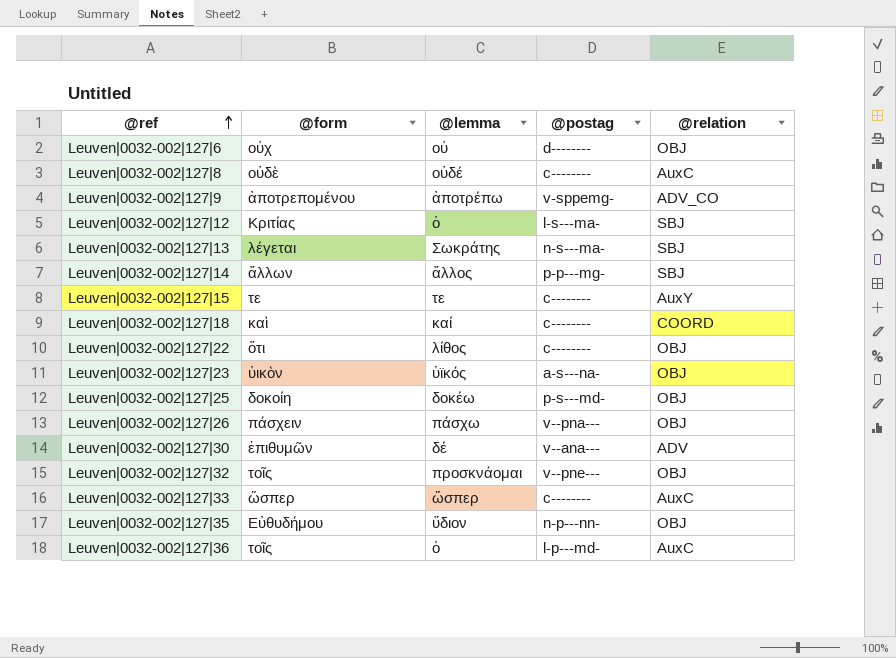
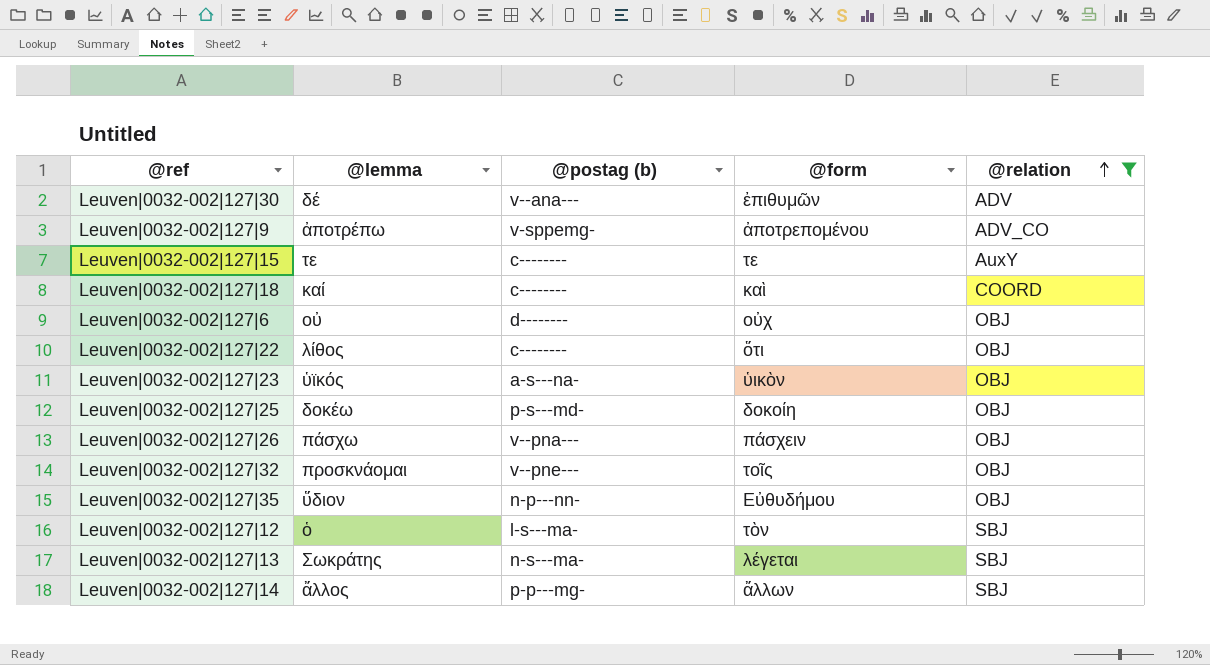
filter: none -> @relation != AuxC
row order: @ref ascending -> @relation ascending
column name: @postag -> @postag (b)
column @form | position: 2 -> 4
Leuven|0032-002|127|12 | @form: Κριτίας -> τὸν

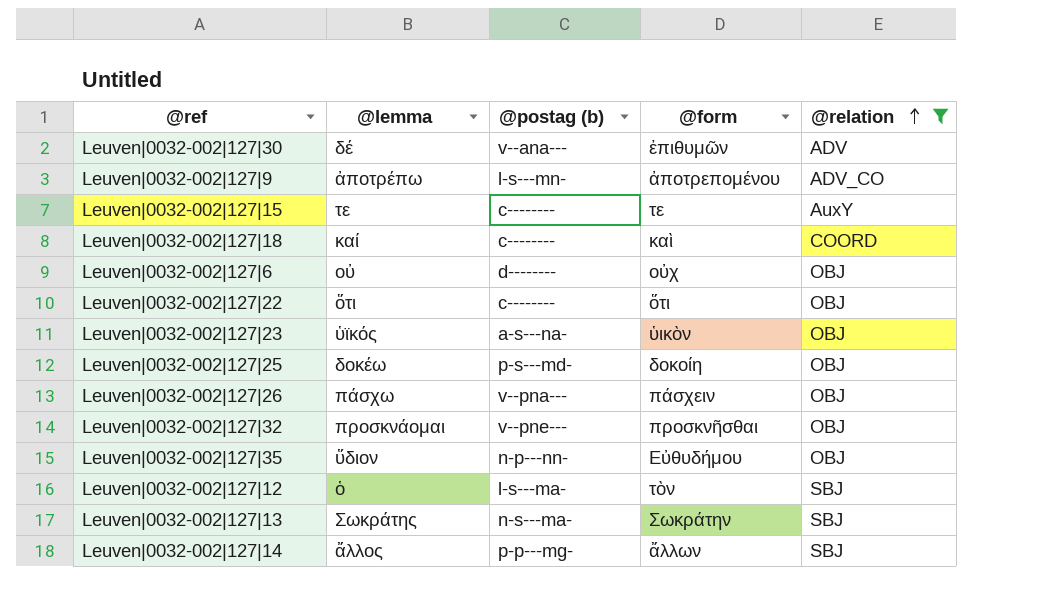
Leuven|0032-002|127|9 | @postag (b): v-sppemg- -> l-s---mn-
Leuven|0032-002|127|22 | @lemma: λίθος -> ὅτι
Leuven|0032-002|127|32 | @form: τοῖς -> προσκνῆσθαι
Leuven|0032-002|127|13 | @form: λέγεται -> Σωκράτην

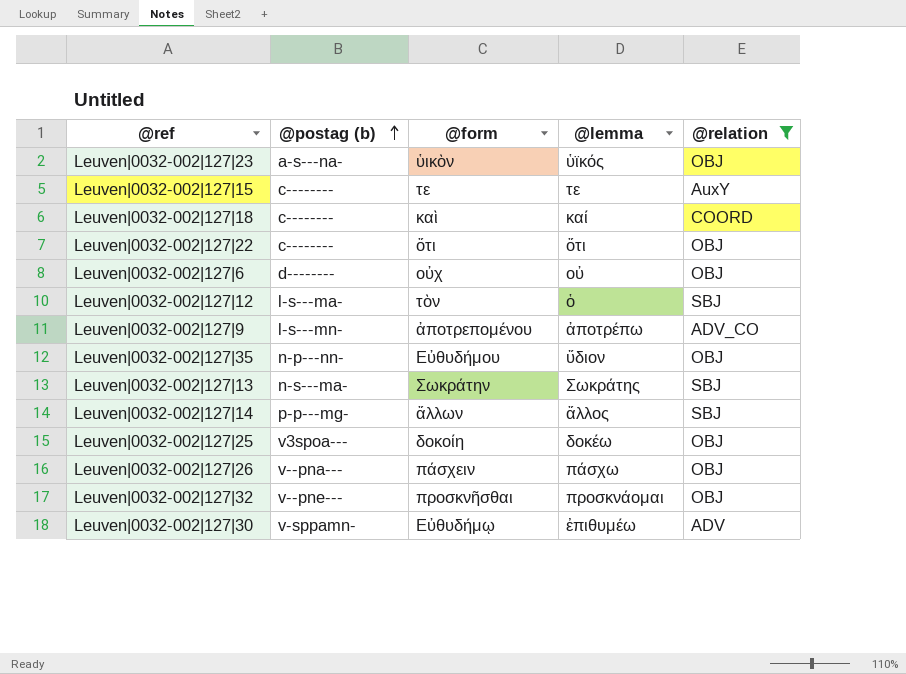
row order: @relation ascending -> @postag (b) ascending
column @lemma | position: 2 -> 4
Leuven|0032-002|127|25 | @postag (b): p-s---md- -> v3spoa---
Leuven|0032-002|127|30 | @postag (b): v--ana--- -> v-sppamn-
Leuven|0032-002|127|30 | @form: ἐπιθυμῶν -> Εὐθυδήμῳ
Leuven|0032-002|127|30 | @lemma: δέ -> ἐπιθυμέω

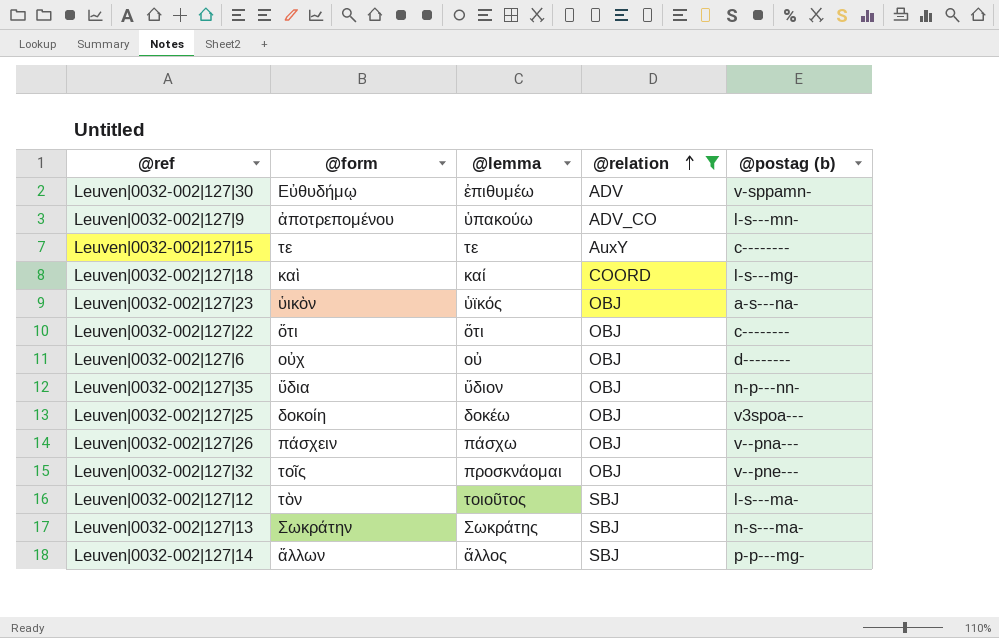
row order: @postag (b) ascending -> @relation ascending
column @postag (b) | position: 2 -> 5
Leuven|0032-002|127|9 | @lemma: ἀποτρέπω -> ὑπακούω
Leuven|0032-002|127|18 | @postag (b): c-------- -> l-s---mg-
Leuven|0032-002|127|35 | @form: Εὐθυδήμου -> ὕδια
Leuven|0032-002|127|32 | @form: προσκνῆσθαι -> τοῖς
Leuven|0032-002|127|12 | @lemma: ὁ -> τοιοῦτος

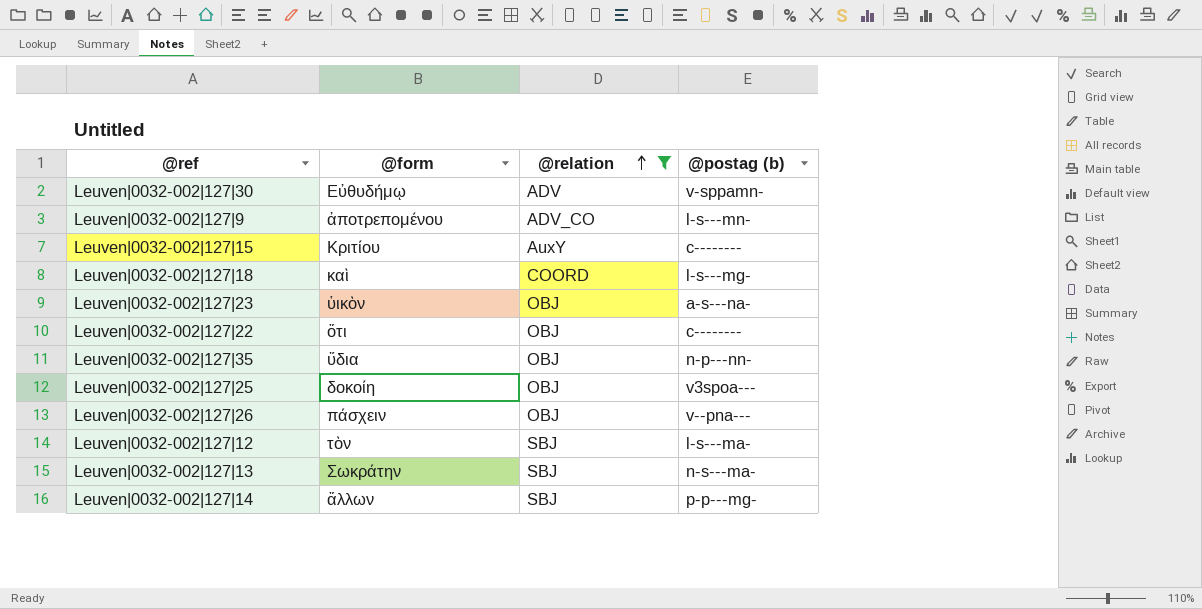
column @lemma | position: 3 -> none
row Leuven|0032-002|127|6: οὐχ | οὐ | OBJ | d-------- -> none
row Leuven|0032-002|127|32: τοῖς | προσκνάομαι | OBJ | v--pne--- -> none
Leuven|0032-002|127|15 | @form: τε -> Κριτίου

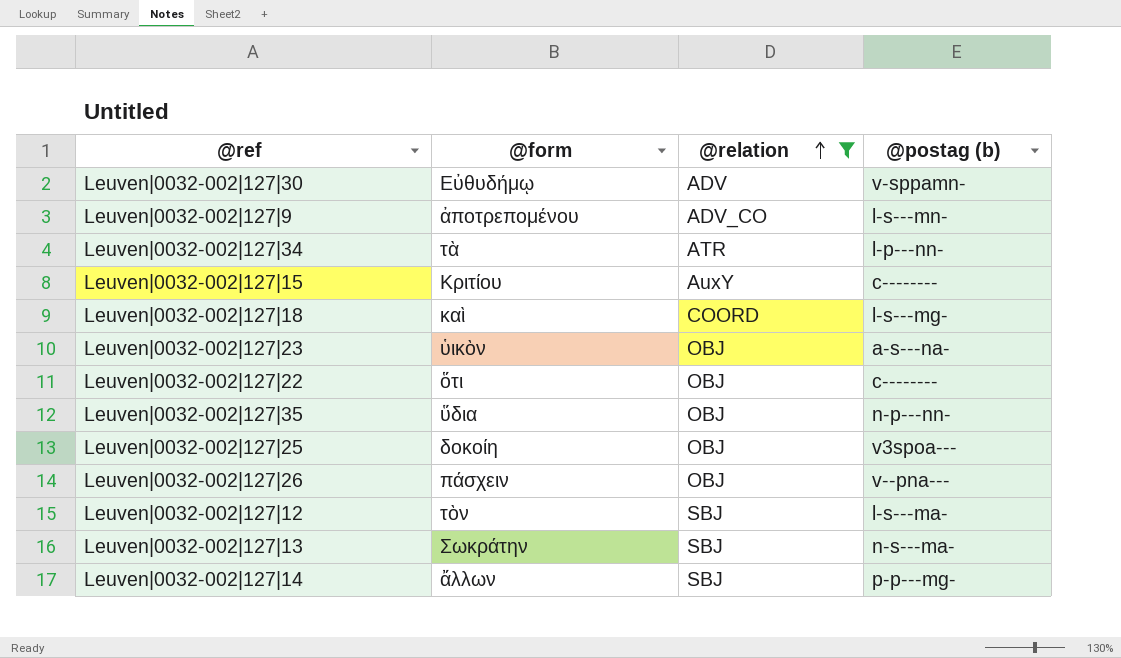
row Leuven|0032-002|127|34: none -> τὰ | ATR | l-p---nn-

